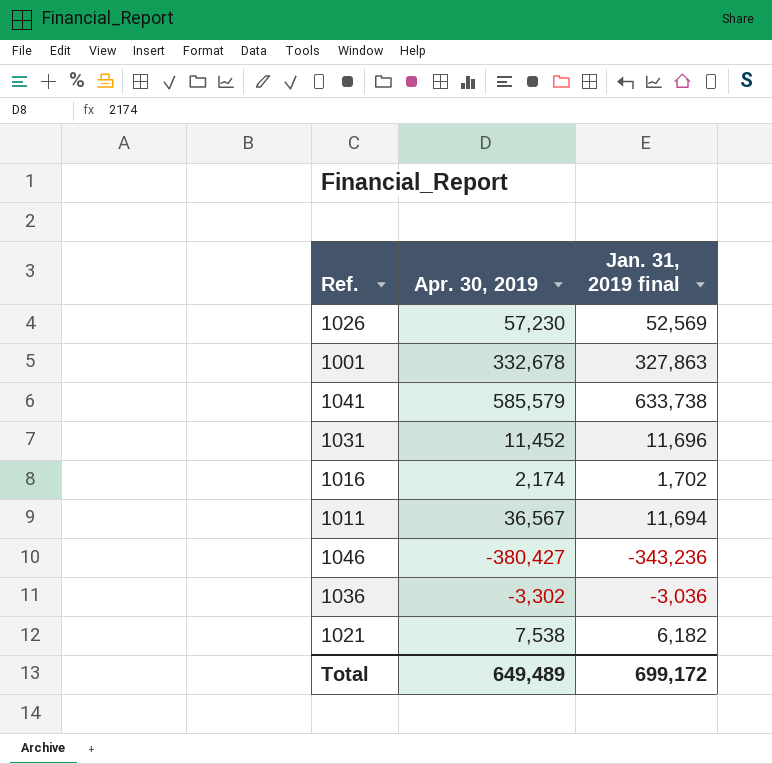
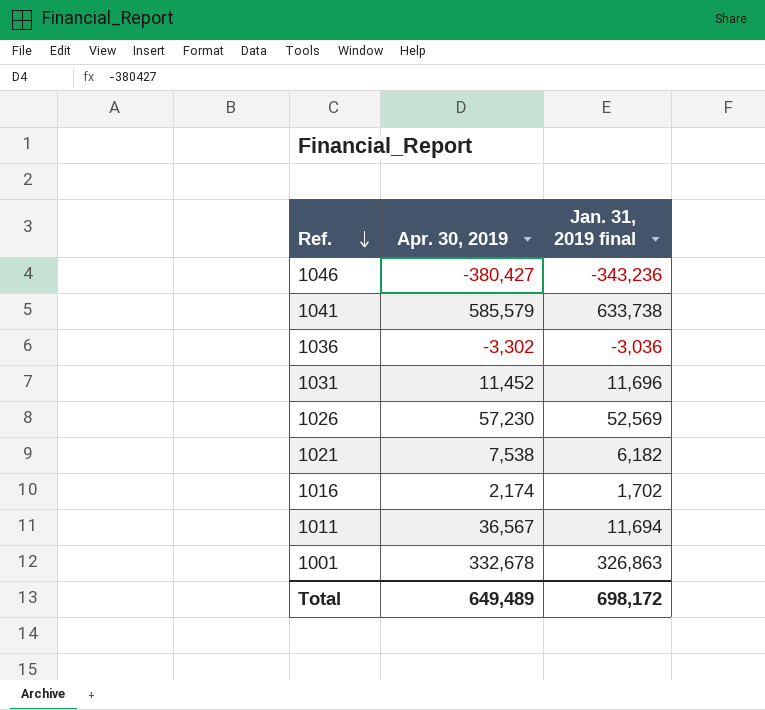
row order: none -> Ref. descending
1001 | Jan. 31, 2019 final: 327,863 -> 326,863
Total | Jan. 31, 2019 final: 699,172 -> 698,172

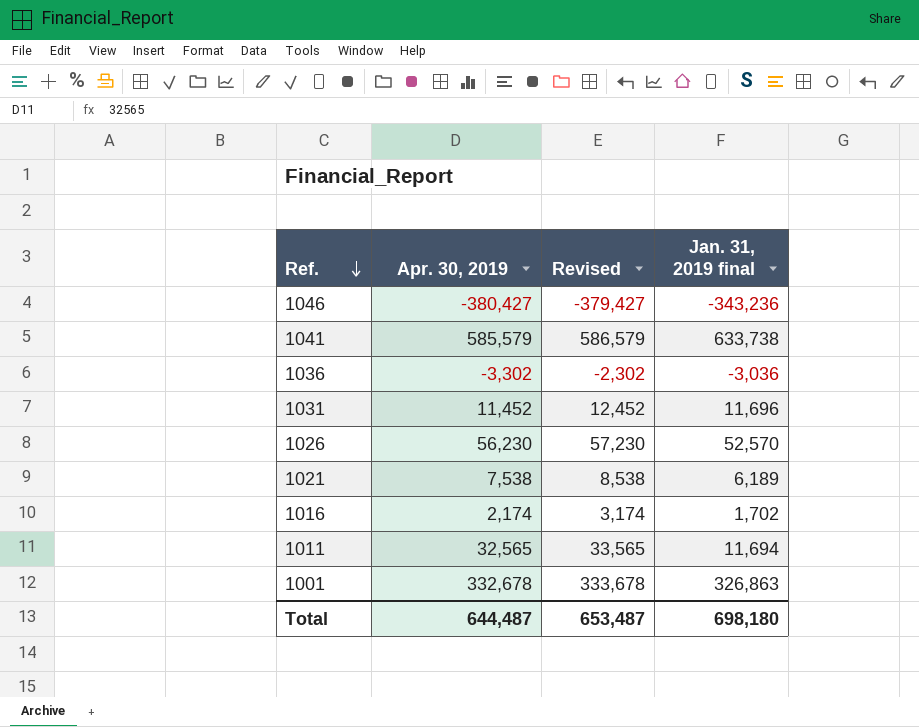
column Revised | formula: none -> [Apr. 30, 2019] + 1000
1026 | Apr. 30, 2019: 57,230 -> 56,230
1026 | Jan. 31, 2019 final: 52,569 -> 52,570
1021 | Jan. 31, 2019 final: 6,182 -> 6,189
1011 | Apr. 30, 2019: 36,567 -> 32,565
Total | Apr. 30, 2019: 649,489 -> 644,487
Total | Jan. 31, 2019 final: 698,172 -> 698,180

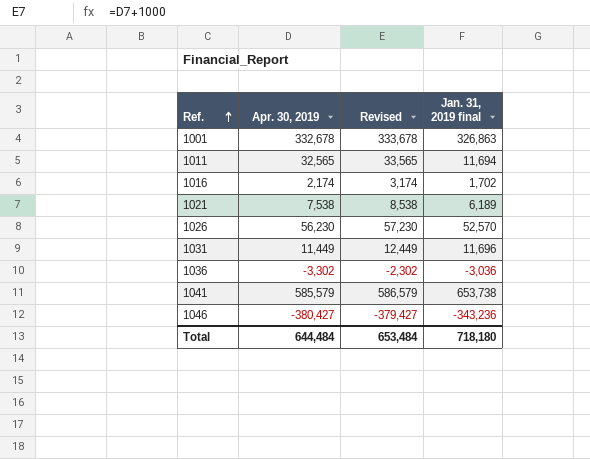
row order: Ref. descending -> Ref. ascending
1031 | Apr. 30, 2019: 11,452 -> 11,449
1031 | Revised: 12,452 -> 12,449
1041 | Jan. 31, 2019 final: 633,738 -> 653,738
Total | Apr. 30, 2019: 644,487 -> 644,484
Total | Revised: 653,487 -> 653,484
Total | Jan. 31, 2019 final: 698,180 -> 718,180

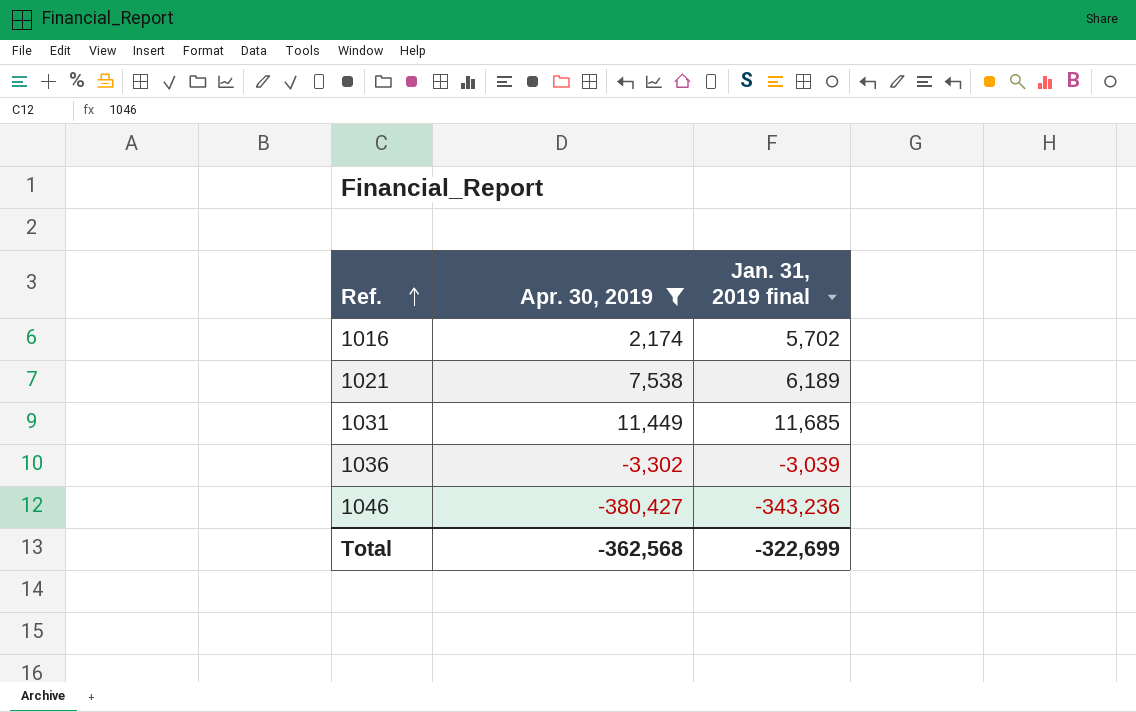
filter: none -> Apr. 30, 2019 <= 11,449
column Revised | formula: [Apr. 30, 2019] + 1000 -> none
1016 | Jan. 31, 2019 final: 1,702 -> 5,702
1031 | Jan. 31, 2019 final: 11,696 -> 11,685
1036 | Jan. 31, 2019 final: -3,036 -> -3,039
Total | Apr. 30, 2019: 644,484 -> -362,568
Total | Jan. 31, 2019 final: 718,180 -> -322,699

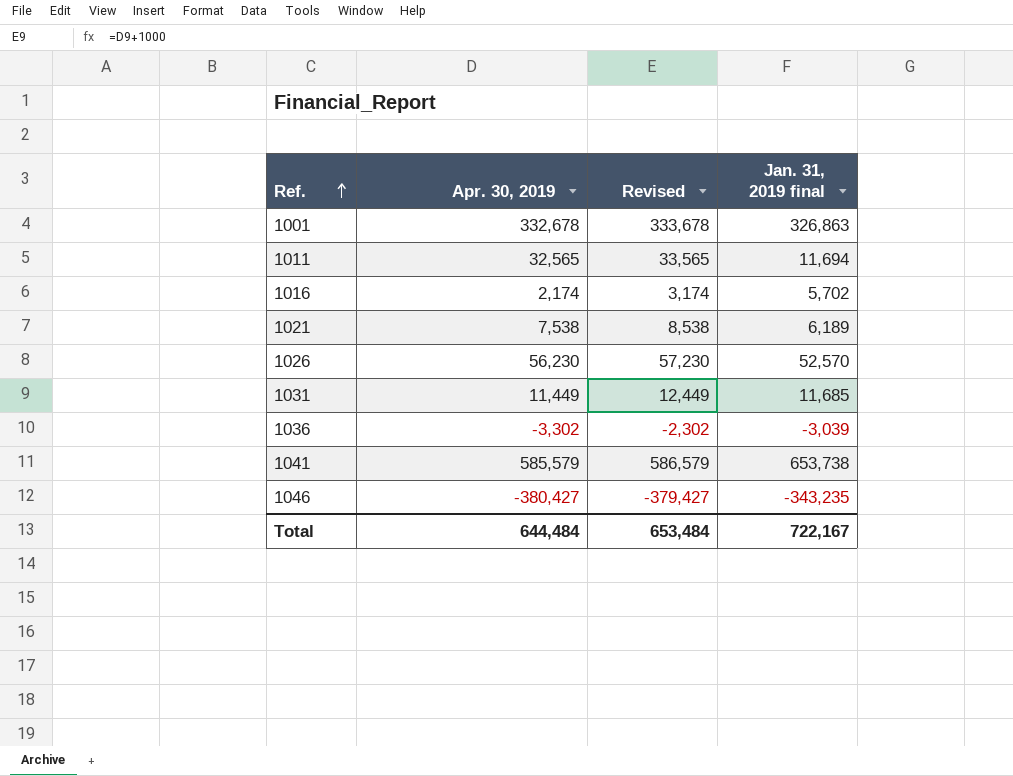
filter: Apr. 30, 2019 <= 11,449 -> none
column Revised | formula: none -> [Apr. 30, 2019] + 1000
1046 | Jan. 31, 2019 final: -343,236 -> -343,235
Total | Apr. 30, 2019: -362,568 -> 644,484
Total | Jan. 31, 2019 final: -322,699 -> 722,167

